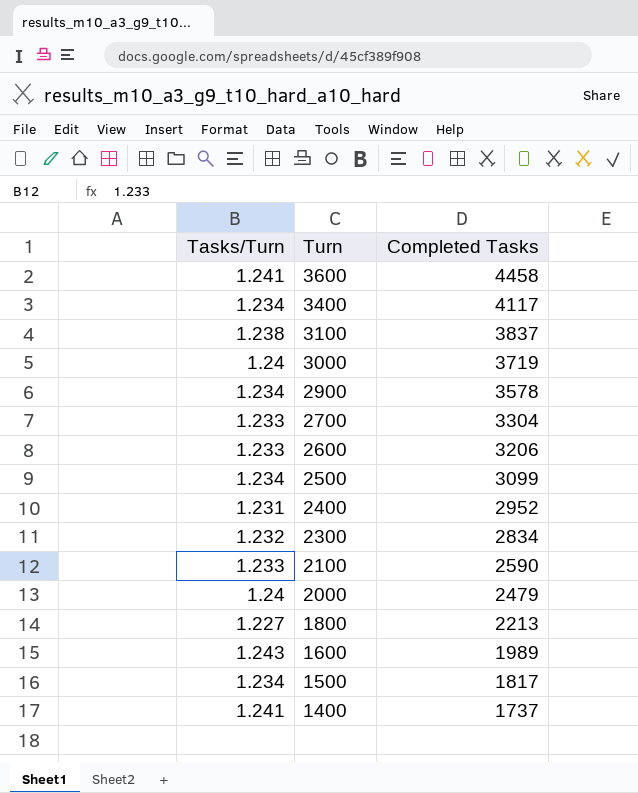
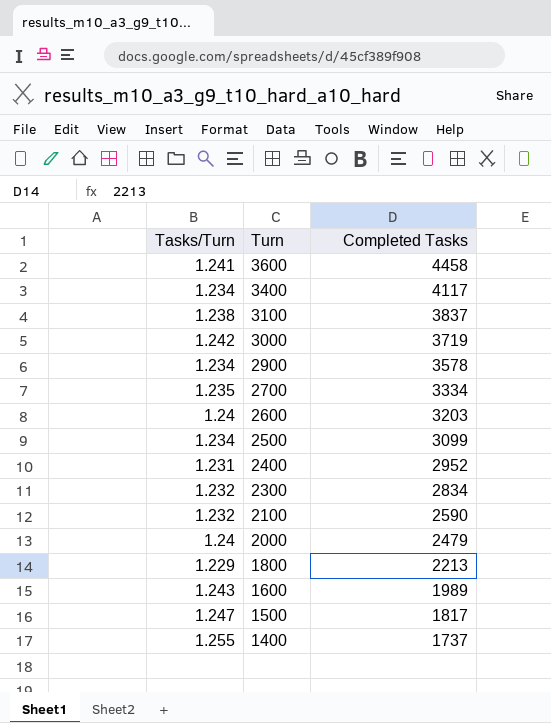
3000 | Tasks/Turn: 1.24 -> 1.242
2700 | Tasks/Turn: 1.233 -> 1.235
2700 | Completed Tasks: 3304 -> 3334
2600 | Tasks/Turn: 1.233 -> 1.24
2600 | Completed Tasks: 3206 -> 3203
2100 | Tasks/Turn: 1.233 -> 1.232
1800 | Tasks/Turn: 1.227 -> 1.229
1500 | Tasks/Turn: 1.234 -> 1.247
1400 | Tasks/Turn: 1.241 -> 1.255

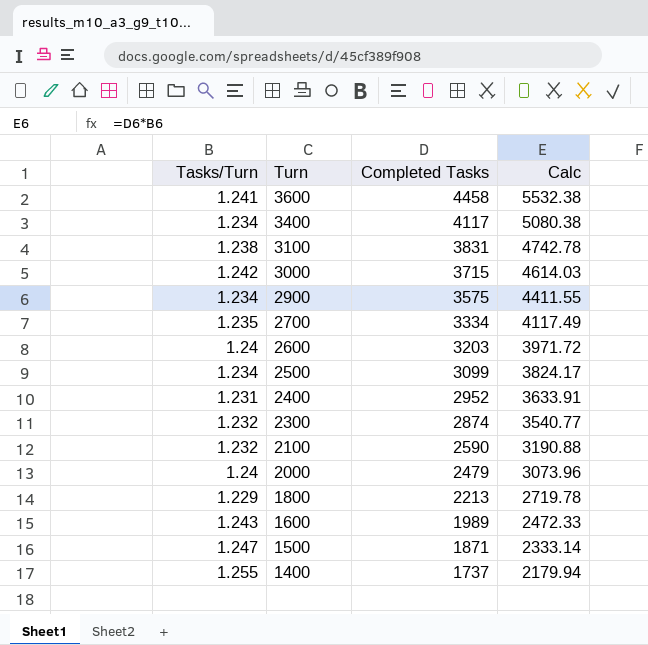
column Calc | formula: none -> [Tasks/Turn] * [Completed Tasks]
3100 | Completed Tasks: 3837 -> 3831
3000 | Completed Tasks: 3719 -> 3715
2900 | Completed Tasks: 3578 -> 3575
2300 | Completed Tasks: 2834 -> 2874
1500 | Completed Tasks: 1817 -> 1871

